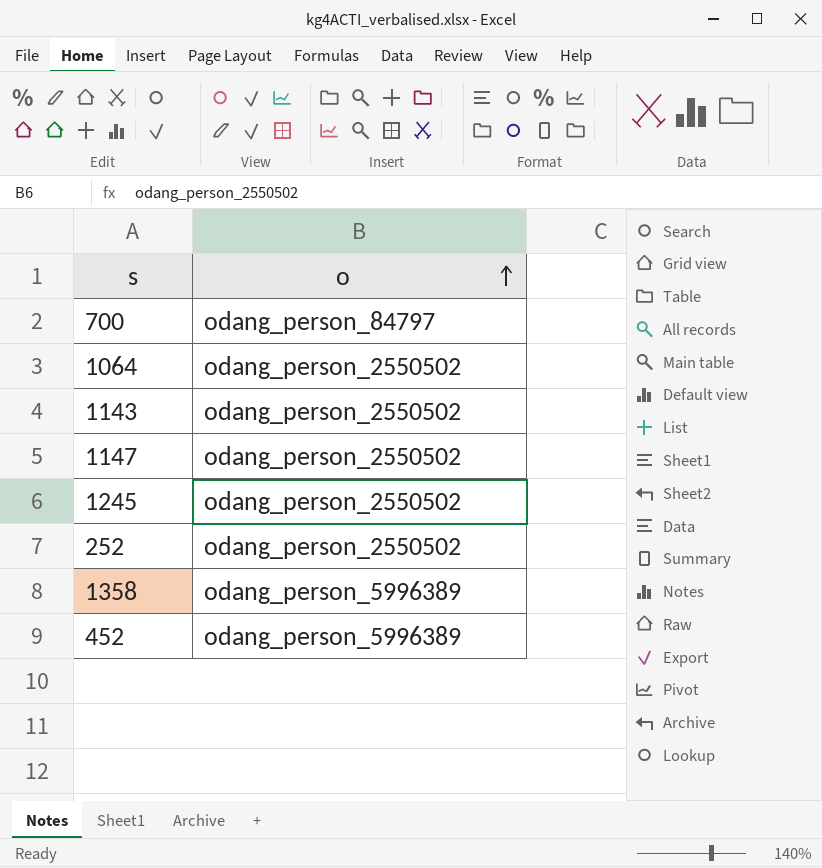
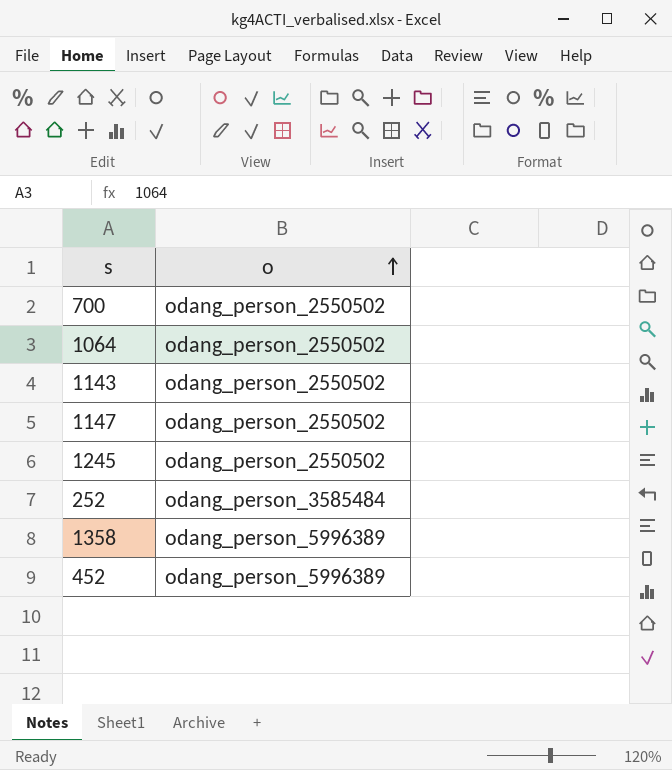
700 | o: odang_person_84797 -> odang_person_2550502
252 | o: odang_person_2550502 -> odang_person_3585484

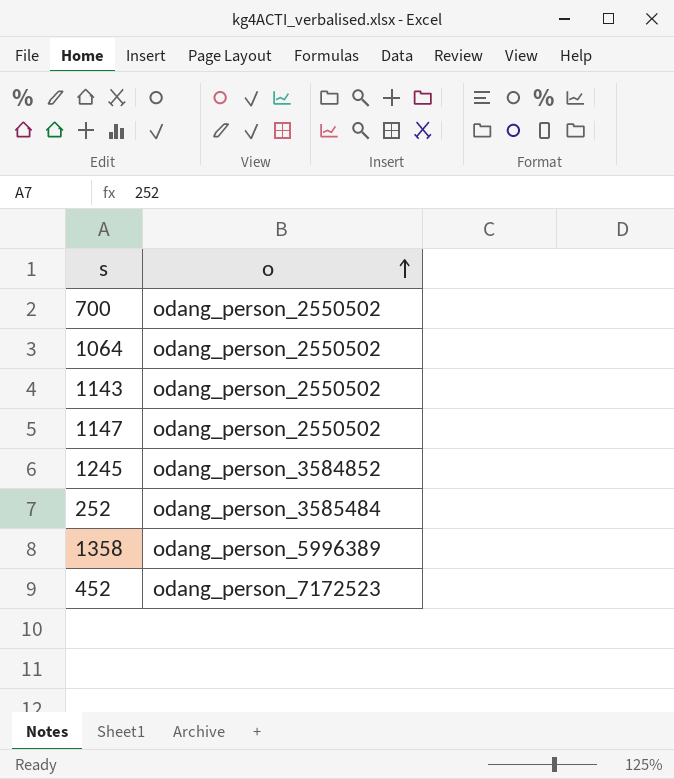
1245 | o: odang_person_2550502 -> odang_person_3584852
452 | o: odang_person_5996389 -> odang_person_7172523

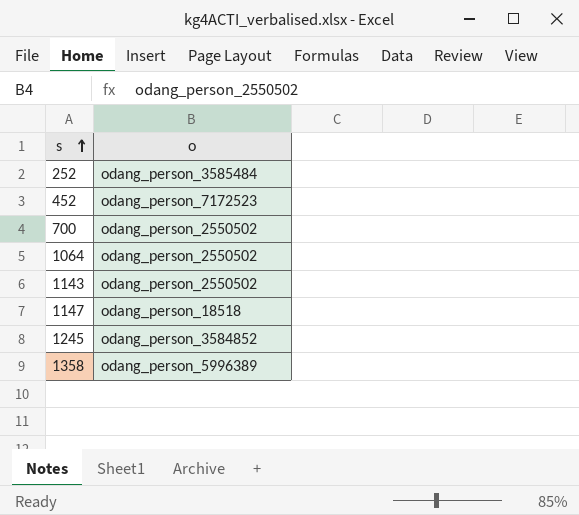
row order: o ascending -> s ascending
1147 | o: odang_person_2550502 -> odang_person_18518

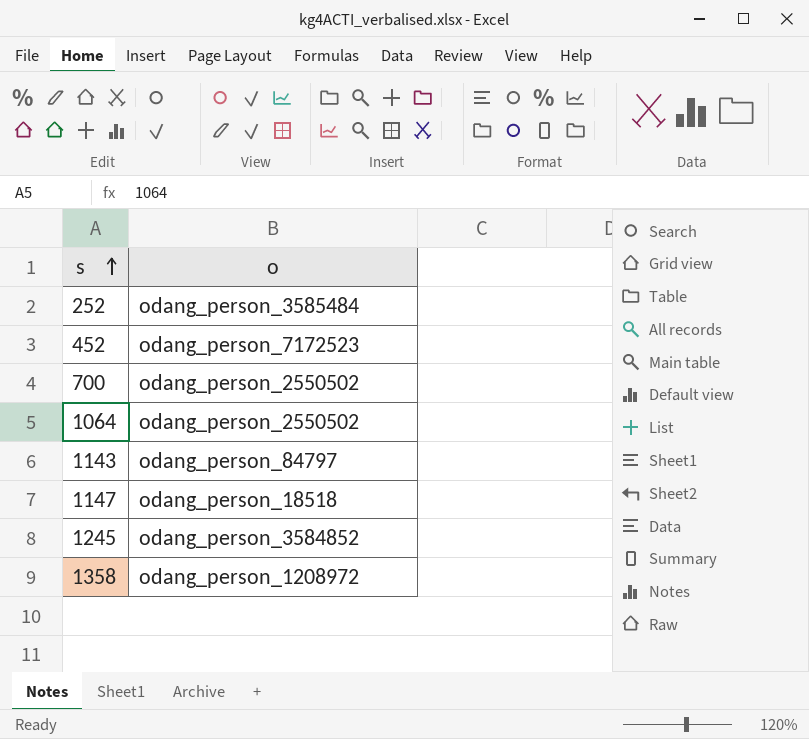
1143 | o: odang_person_2550502 -> odang_person_84797
1358 | o: odang_person_5996389 -> odang_person_1208972

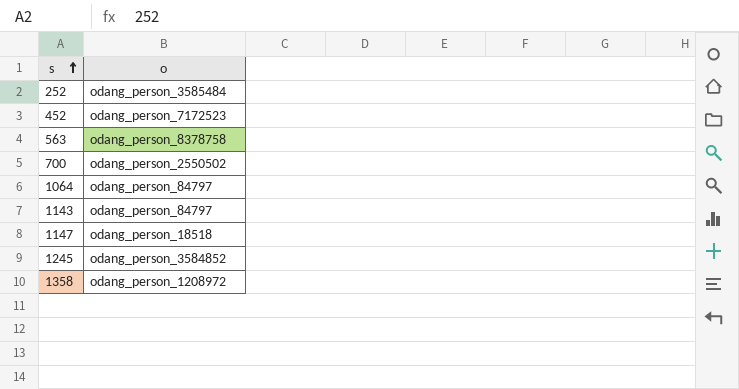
row 563: none -> odang_person_8378758
1064 | o: odang_person_2550502 -> odang_person_84797

